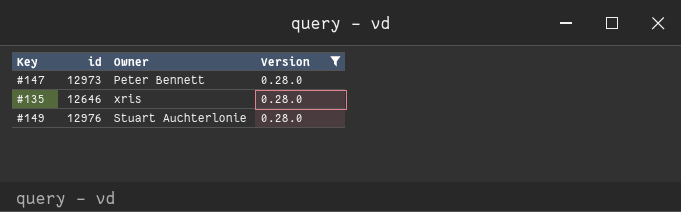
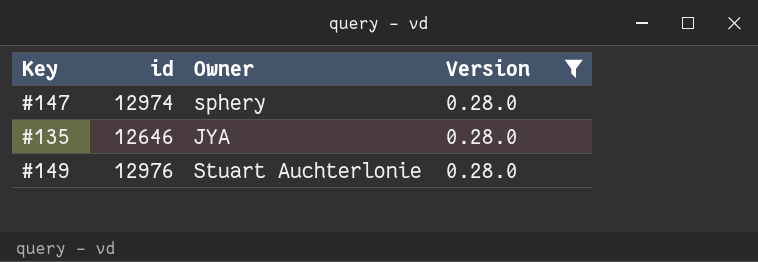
#147 | id: 12973 -> 12974
#147 | Owner: Peter Bennett -> sphery
#135 | Owner: xris -> JYA

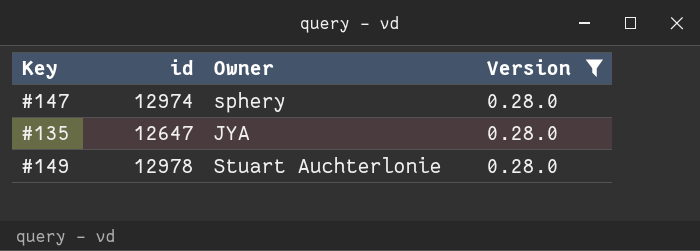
#135 | id: 12646 -> 12647
#149 | id: 12976 -> 12978

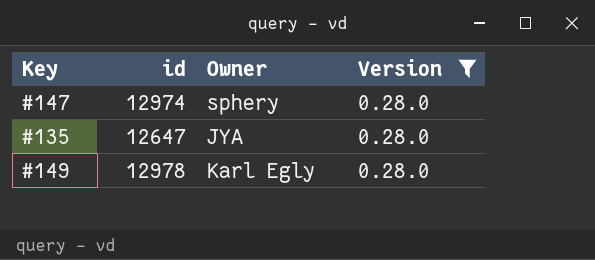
#149 | Owner: Stuart Auchterlonie -> Karl Egly

